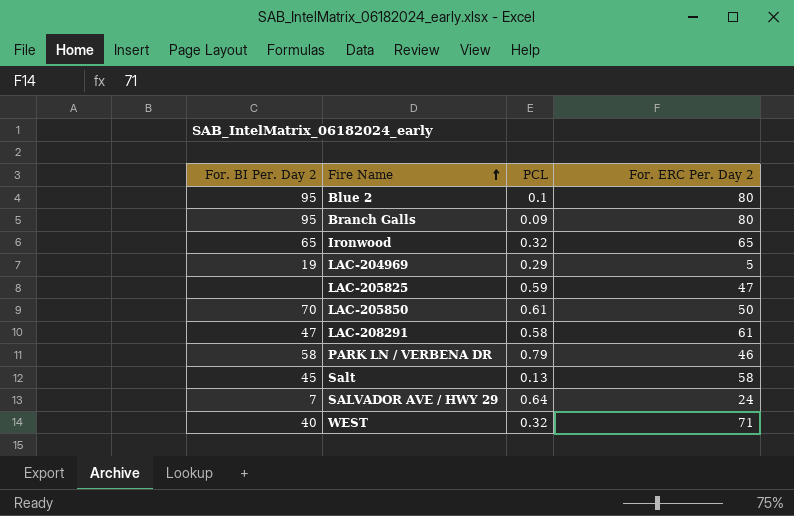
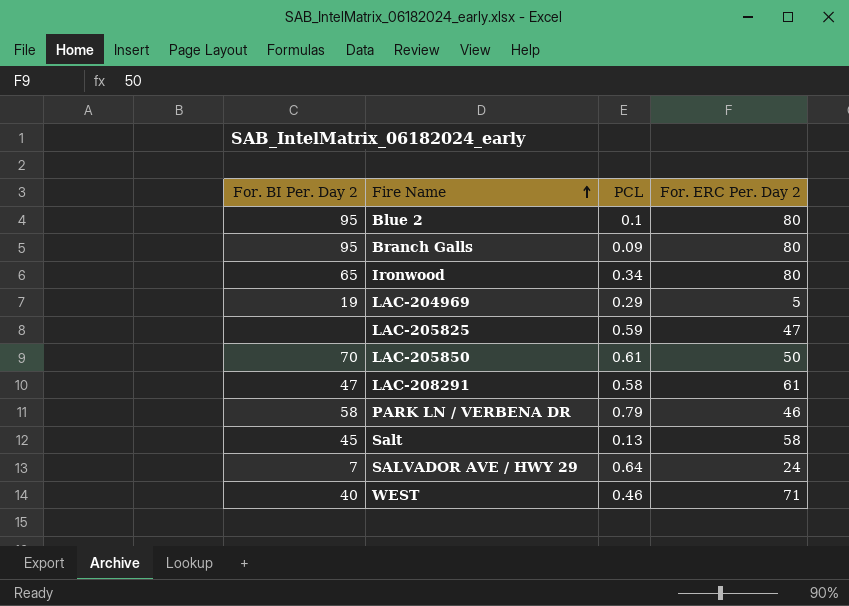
Ironwood | PCL: 0.32 -> 0.34
Ironwood | For. ERC Per. Day 2: 65 -> 80
WEST | PCL: 0.32 -> 0.46

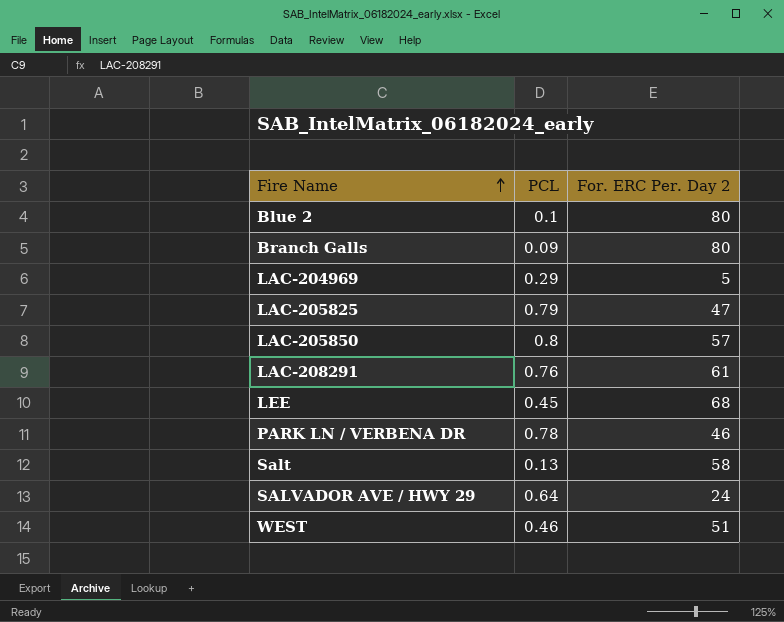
column For. BI Per. Day 2 | position: 1 -> none
row Ironwood: 65 | 0.34 | 80 -> none
LAC-205825 | PCL: 0.59 -> 0.79
LAC-205850 | PCL: 0.61 -> 0.8
LAC-205850 | For. ERC Per. Day 2: 50 -> 57
LAC-208291 | PCL: 0.58 -> 0.76
row LEE: none -> 0.45 | 68
PARK LN / VERBENA DR | PCL: 0.79 -> 0.78
WEST | For. ERC Per. Day 2: 71 -> 51

